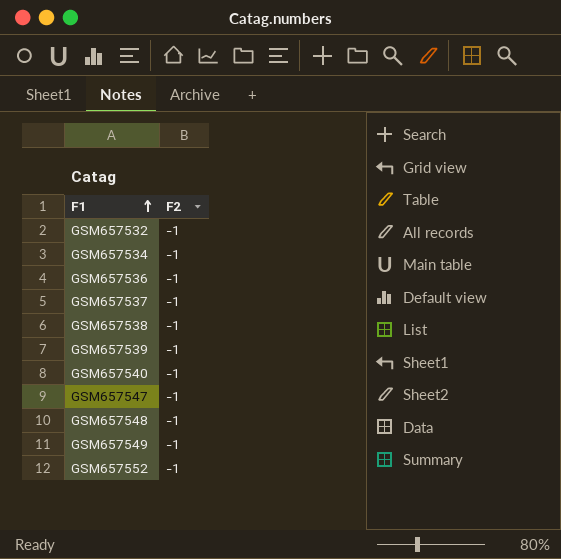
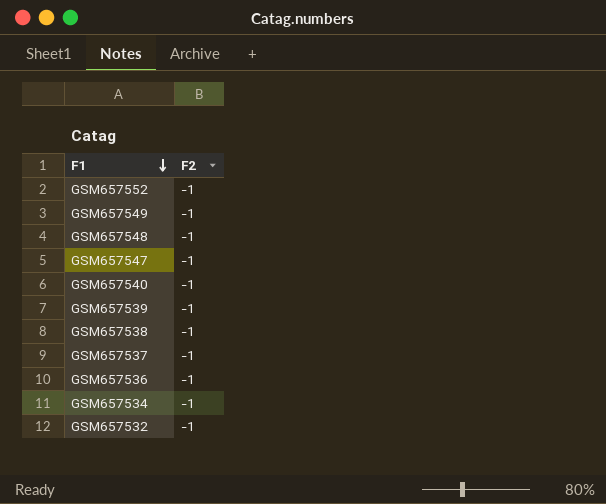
row order: F1 ascending -> F1 descending

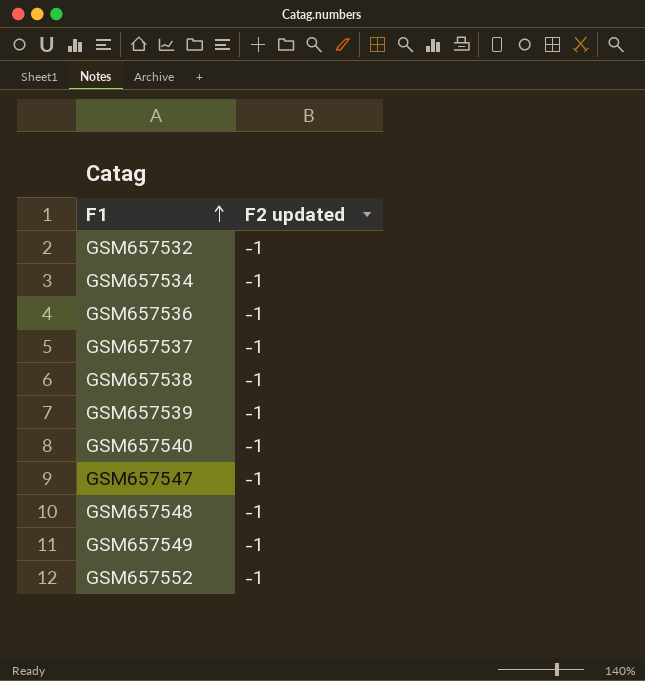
row order: F1 descending -> F1 ascending
column name: F2 -> F2 updated

